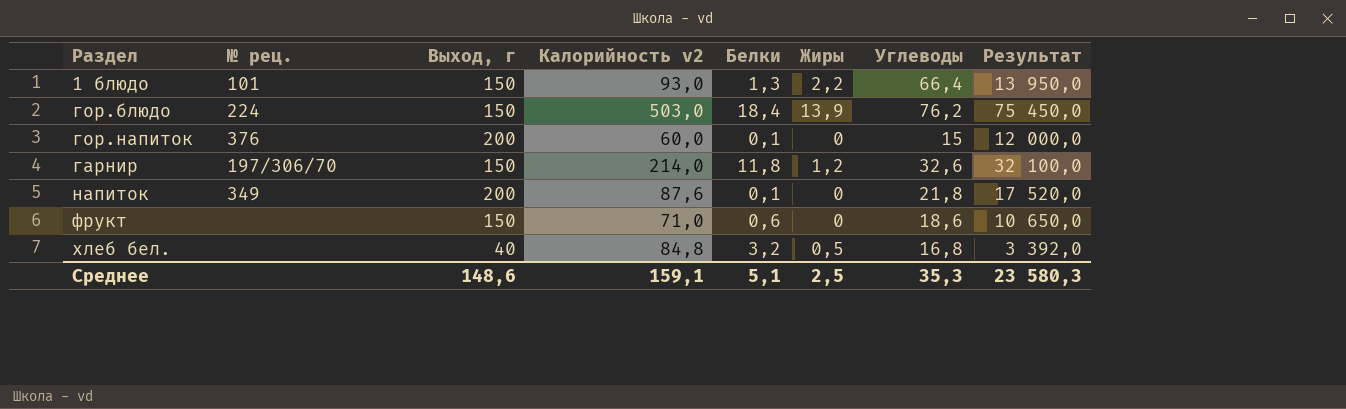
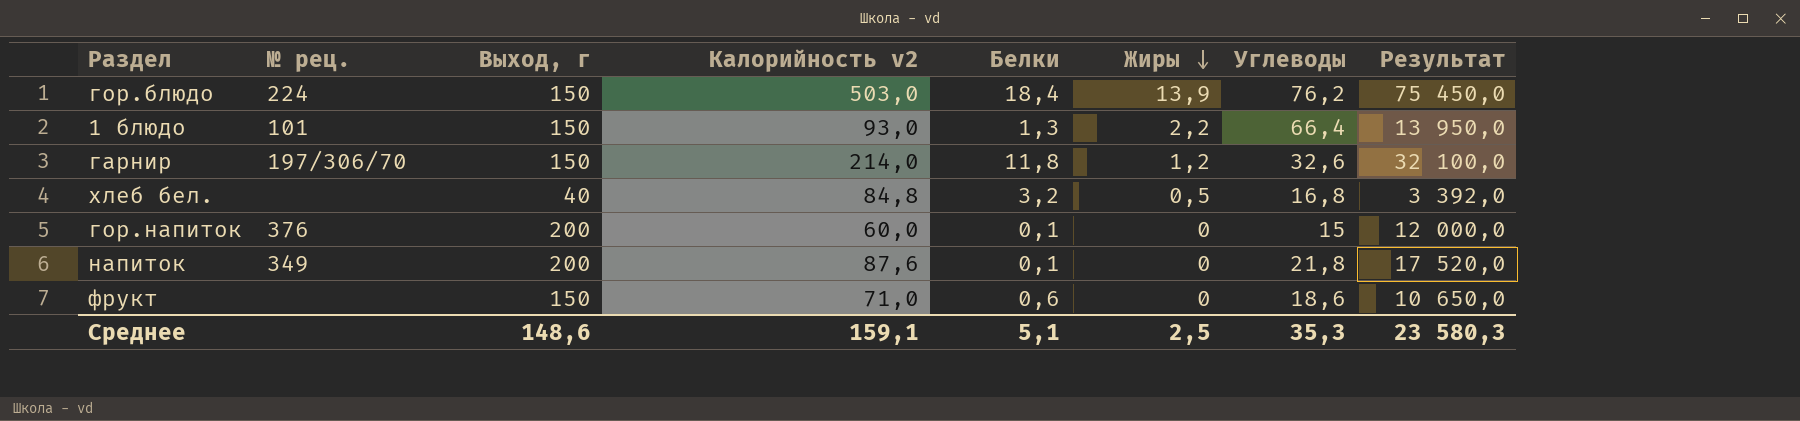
row order: none -> Жиры descending

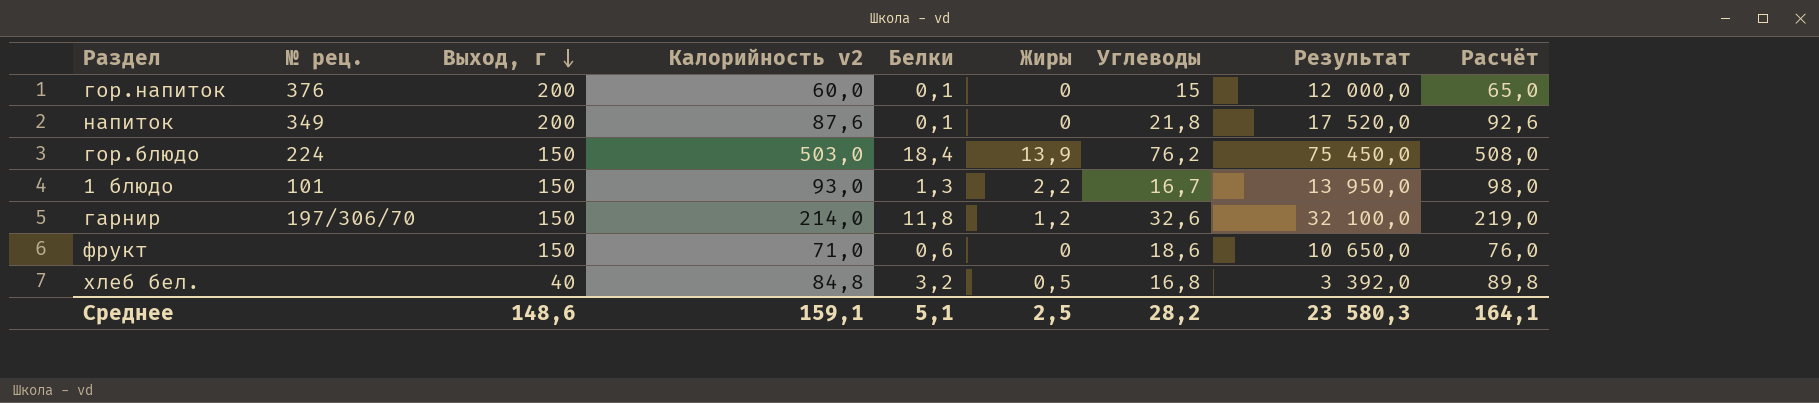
row order: Жиры descending -> Выход, г descending
column Расчёт | formula: none -> [Калорийность v2] + 5
1 блюдо | Углеводы: 66,4 -> 16,7
Среднее | Углеводы: 35,3 -> 28,2

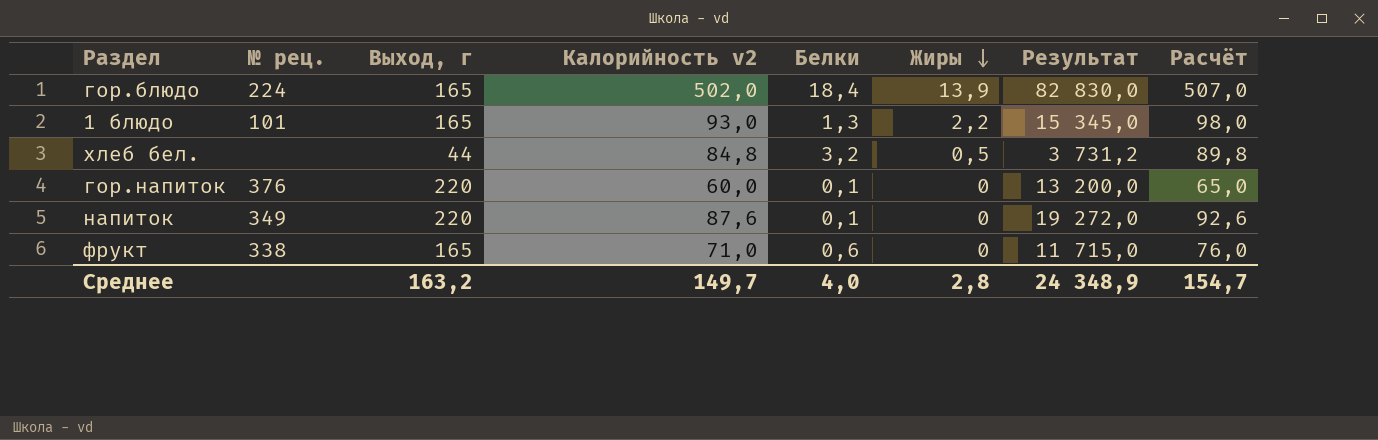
row order: Выход, г descending -> Жиры descending
column Углеводы | position: 7 -> none
row гарнир: 197/306/70 | 150 | 214,0 | 11,8 | 1,2 | 32,6 | 32 100,0 | 219,0 -> none
гор.блюдо | Выход, г: 150 -> 165
гор.блюдо | Калорийность v2: 503,0 -> 502,0
гор.блюдо | Результат: 75 450,0 -> 82 830,0
гор.блюдо | Расчёт: 508,0 -> 507,0
1 блюдо | Выход, г: 150 -> 165
1 блюдо | Результат: 13 950,0 -> 15 345,0
хлеб бел. | Выход, г: 40 -> 44
хлеб бел. | Результат: 3 392,0 -> 3 731,2
гор.напиток | Выход, г: 200 -> 220
гор.напиток | Результат: 12 000,0 -> 13 200,0
напиток | Выход, г: 200 -> 220
напиток | Результат: 17 520,0 -> 19 272,0
фрукт | № рец.: none -> 338
фрукт | Выход, г: 150 -> 165
фрукт | Результат: 10 650,0 -> 11 715,0
Среднее | Выход, г: 148,6 -> 163,2
Среднее | Калорийность v2: 159,1 -> 149,7
Среднее | Белки: 5,1 -> 4,0
Среднее | Жиры: 2,5 -> 2,8
Среднее | Результат: 23 580,3 -> 24 348,9
Среднее | Расчёт: 164,1 -> 154,7

